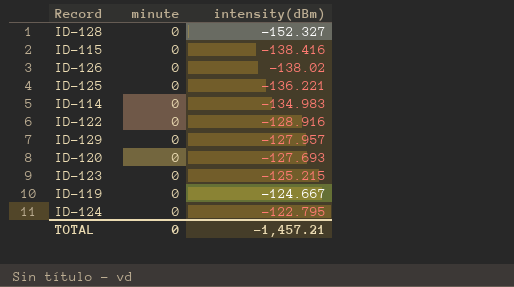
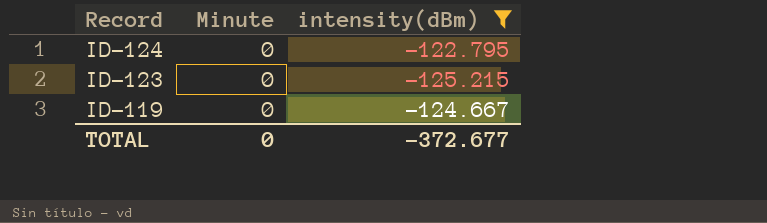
filter: none -> intensity(dBm) >= -125.215
row order: intensity(dBm) ascending -> Record descending
column name: minute -> Minute
TOTAL | intensity(dBm): -1,457.21 -> -372.677

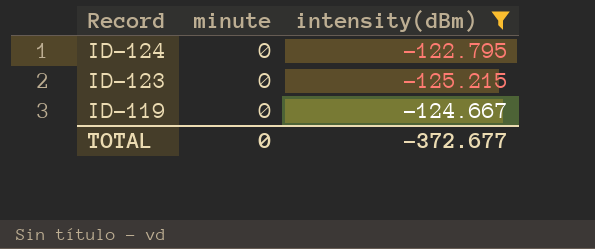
column name: Minute -> minute

